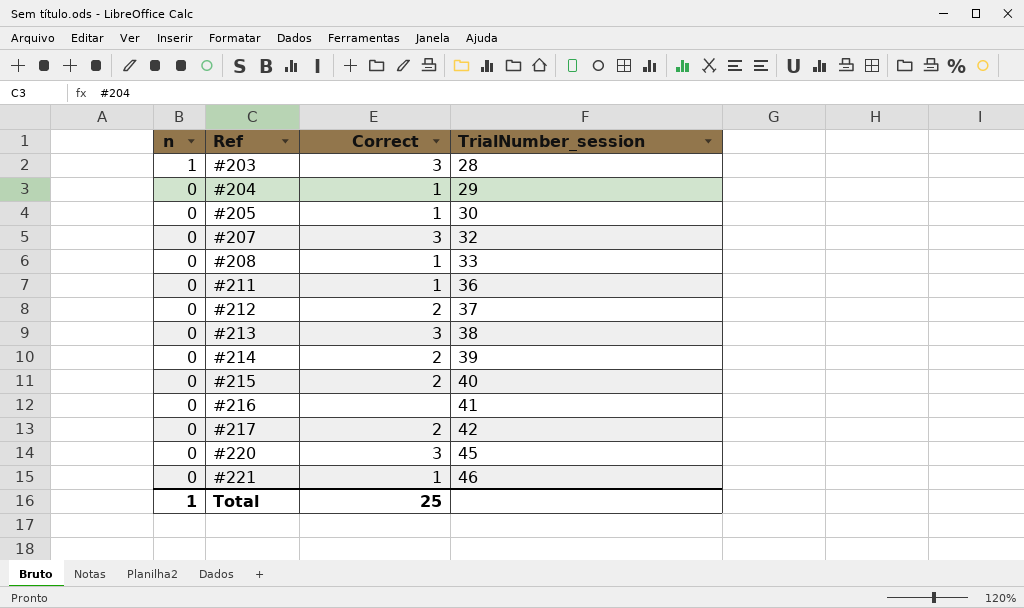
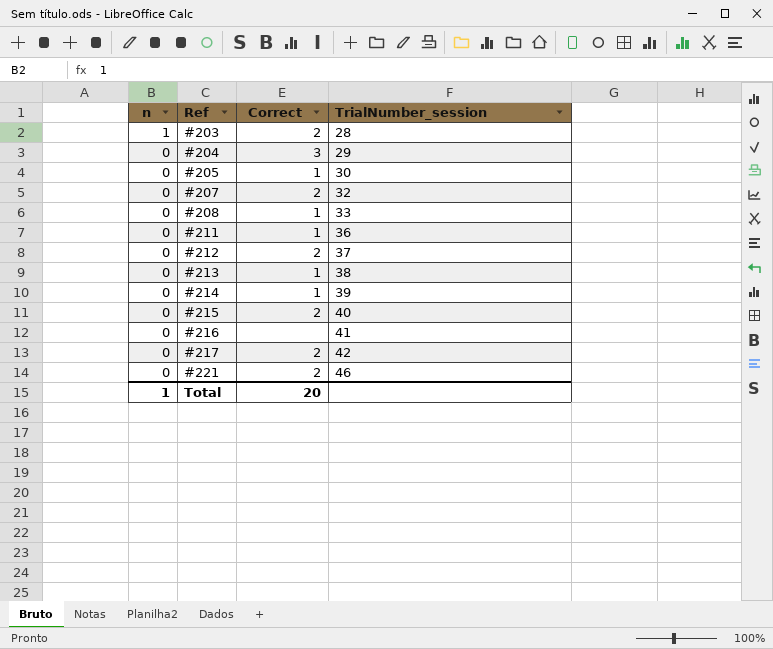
row #220: 0 | 3 | 45 -> none
#203 | Correct: 3 -> 2
#204 | Correct: 1 -> 3
#207 | Correct: 3 -> 2
#213 | Correct: 3 -> 1
#214 | Correct: 2 -> 1
#221 | Correct: 1 -> 2
Total | Correct: 25 -> 20

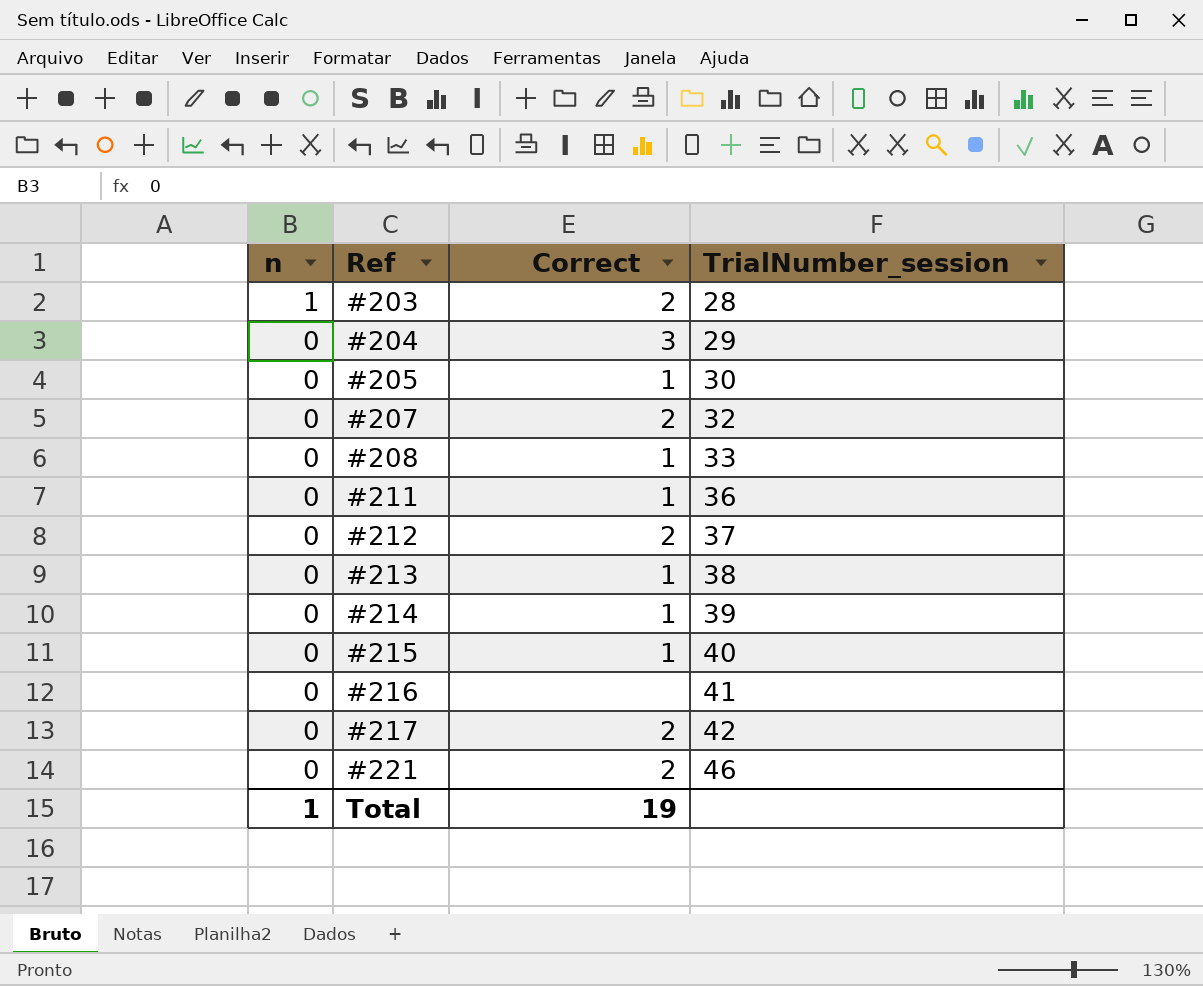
#215 | Correct: 2 -> 1
Total | Correct: 20 -> 19

